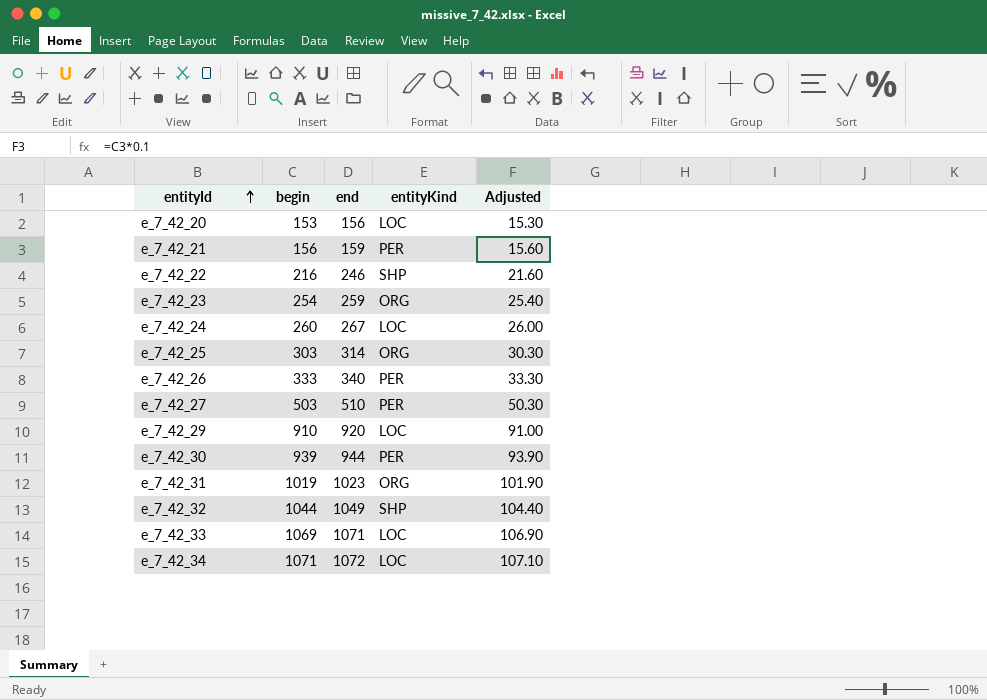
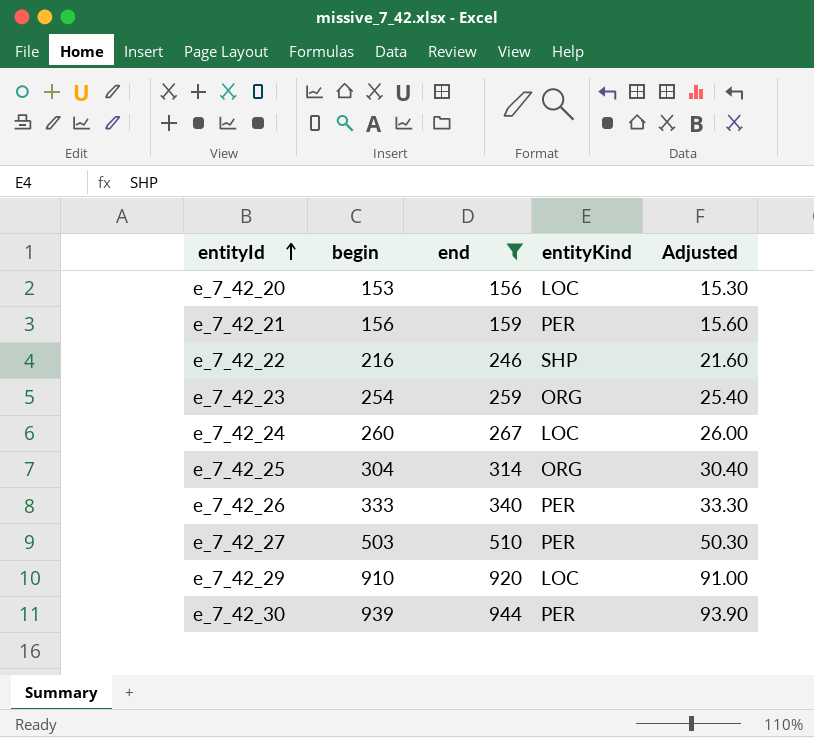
filter: none -> end <= 944
e_7_42_25 | begin: 303 -> 304
e_7_42_25 | Adjusted: 30.30 -> 30.40

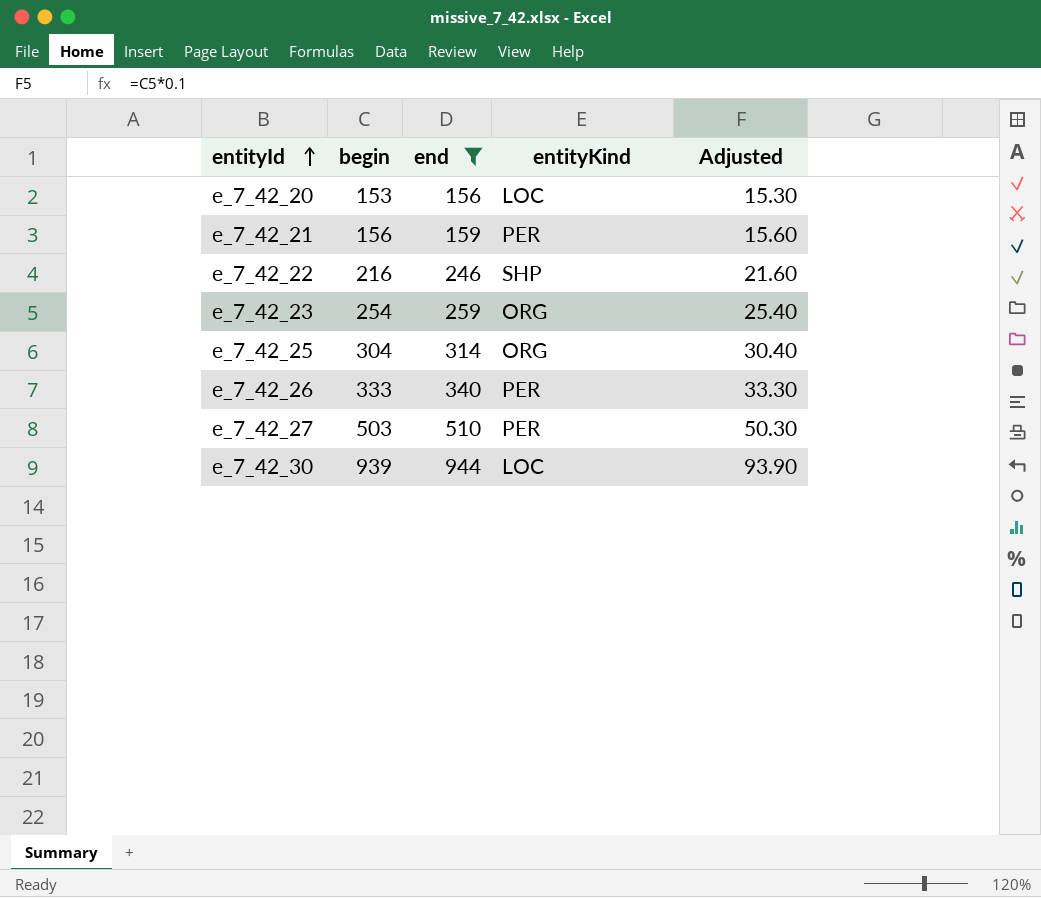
row e_7_42_24: 260 | 267 | LOC | 26.00 -> none
row e_7_42_29: 910 | 920 | LOC | 91.00 -> none
e_7_42_30 | entityKind: PER -> LOC

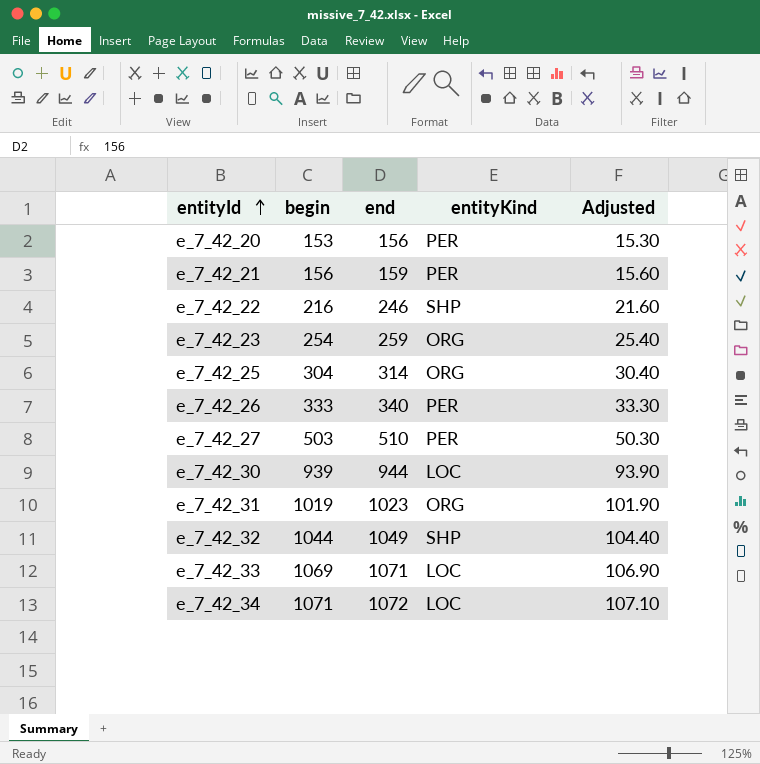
filter: end <= 944 -> none
e_7_42_20 | entityKind: LOC -> PER

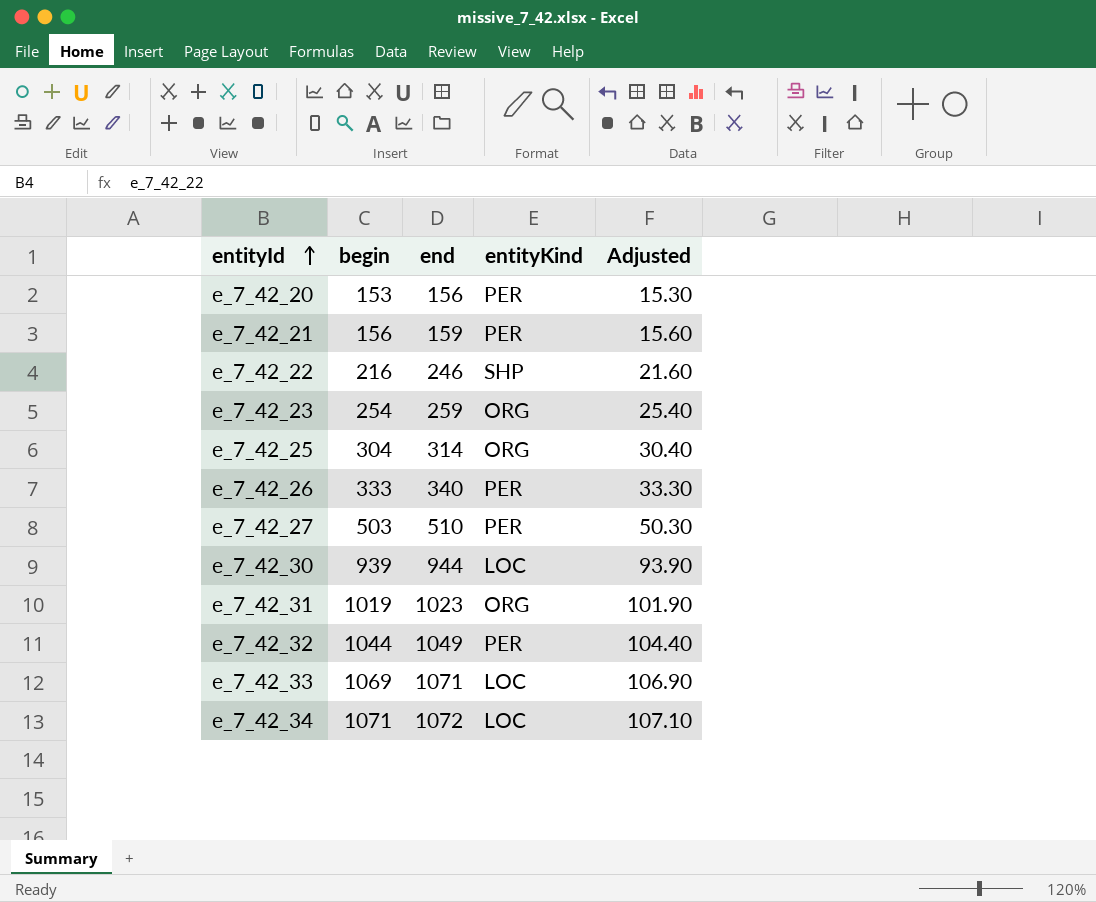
e_7_42_32 | entityKind: SHP -> PER

